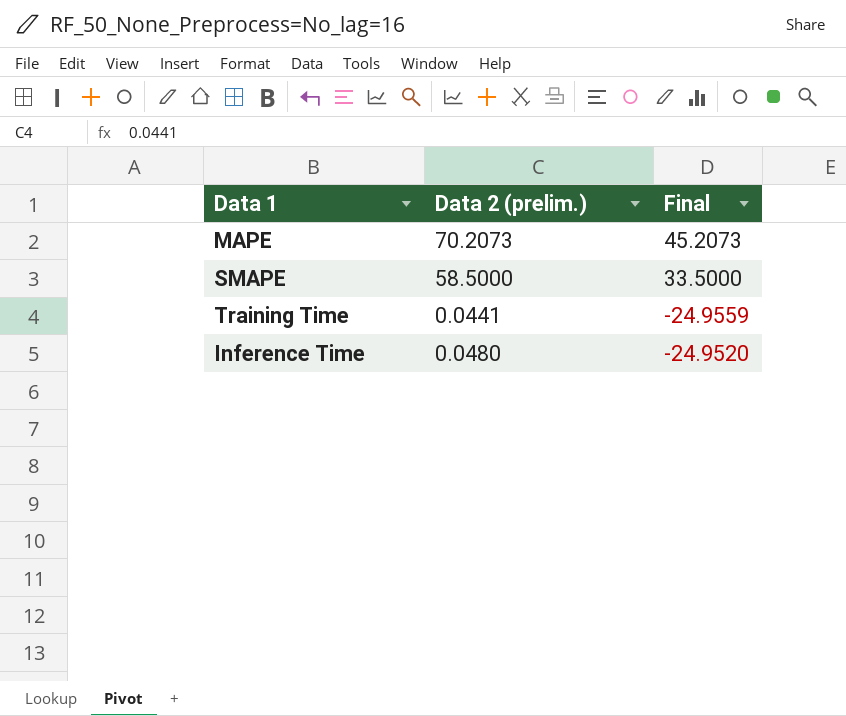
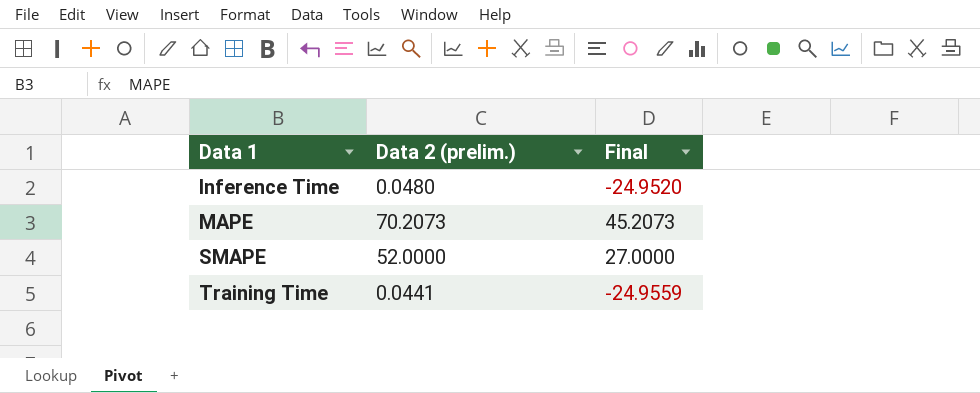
row order: none -> Data 1 ascending
SMAPE | Data 2 (prelim.): 58.5000 -> 52.0000
SMAPE | Final: 33.5000 -> 27.0000

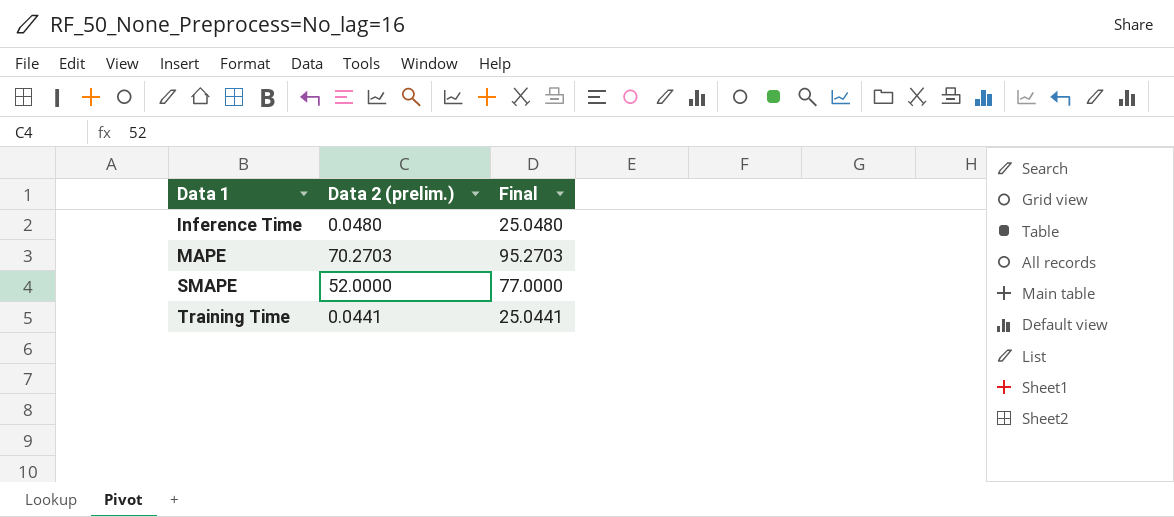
column Final | formula: [Data 2 (prelim.)] - 25 -> [Data 2 (prelim.)] + 25
MAPE | Data 2 (prelim.): 70.2073 -> 70.2703

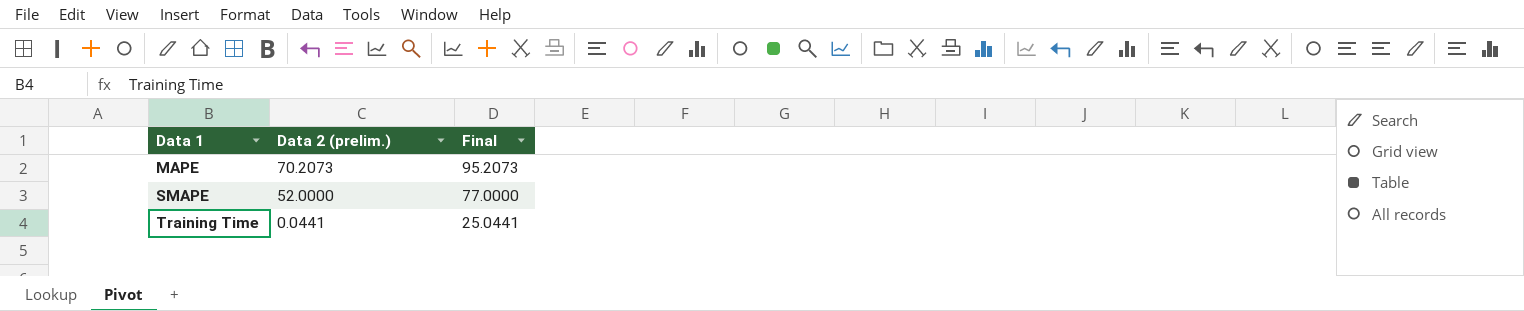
row Inference Time: 0.0480 | 25.0480 -> none
MAPE | Data 2 (prelim.): 70.2703 -> 70.2073
MAPE | Final: 95.2703 -> 95.2073

